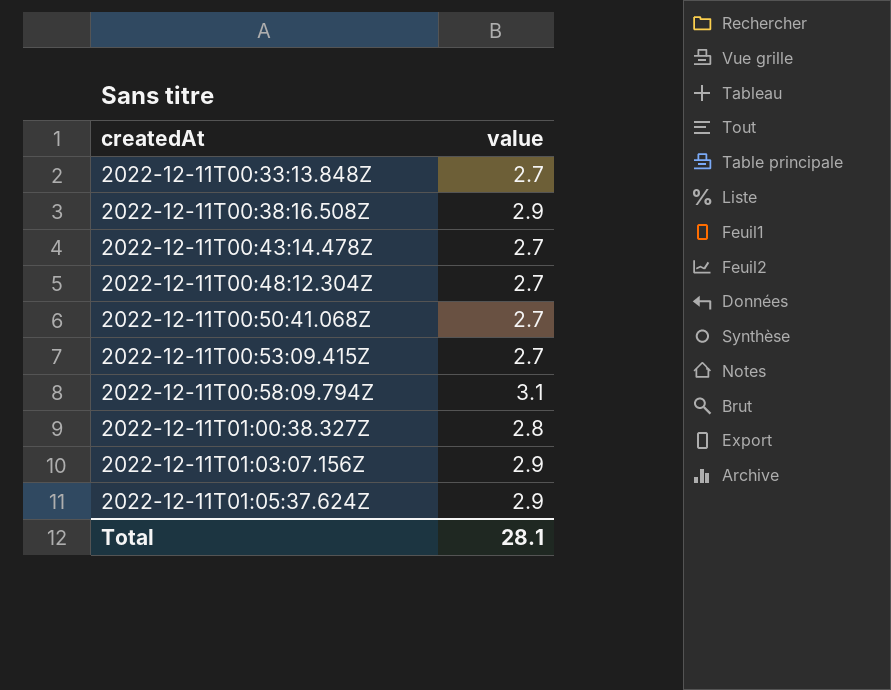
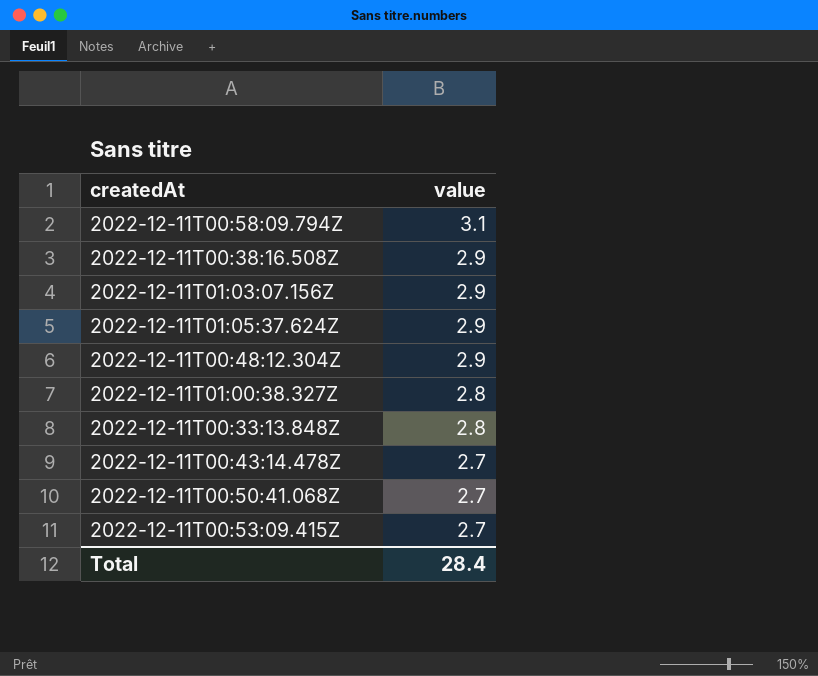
row order: createdAt ascending -> value descending
2022-12-11T00:48:12.304Z | value: 2.7 -> 2.9
2022-12-11T00:33:13.848Z | value: 2.7 -> 2.8
Total | value: 28.1 -> 28.4

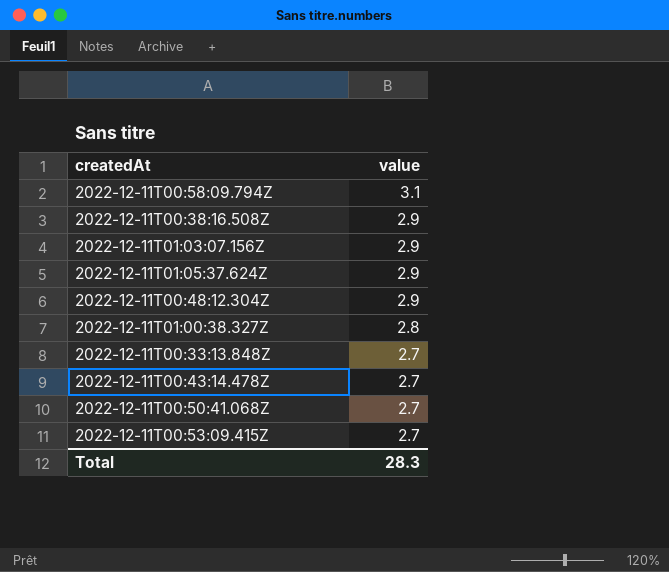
2022-12-11T00:33:13.848Z | value: 2.8 -> 2.7
Total | value: 28.4 -> 28.3

